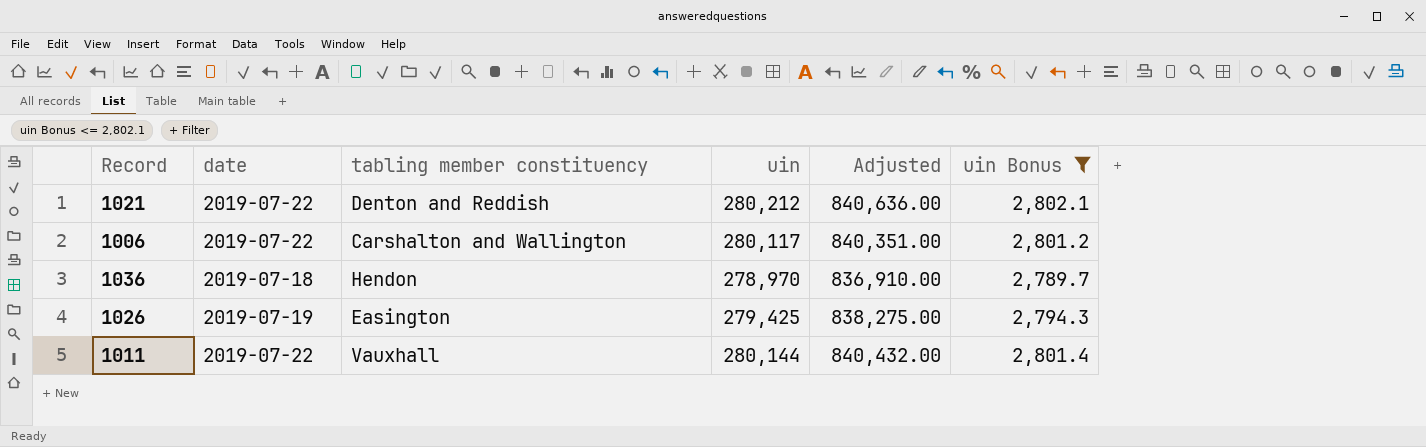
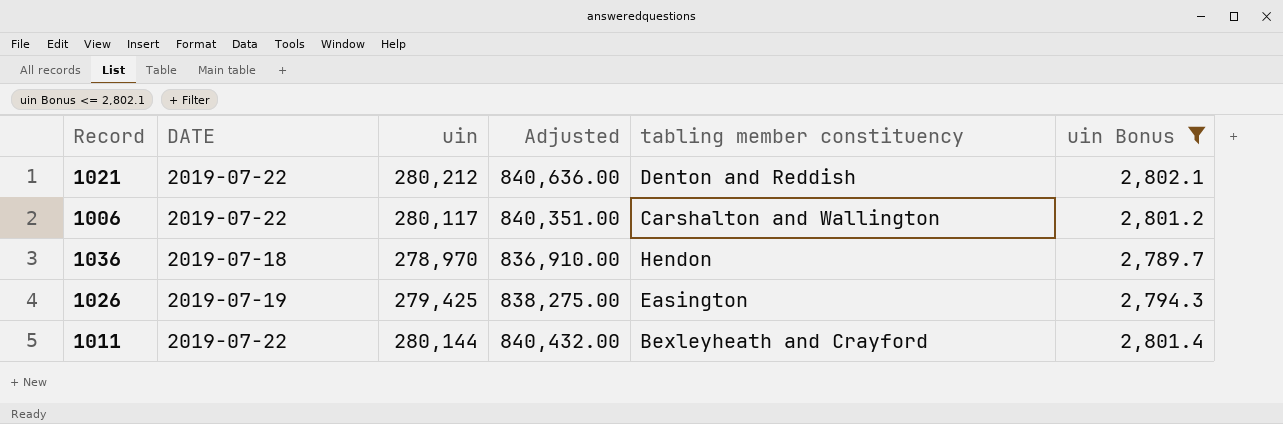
column name: date -> DATE
column tabling member constituency | position: 3 -> 5
1011 | tabling member constituency: Vauxhall -> Bexleyheath and Crayford

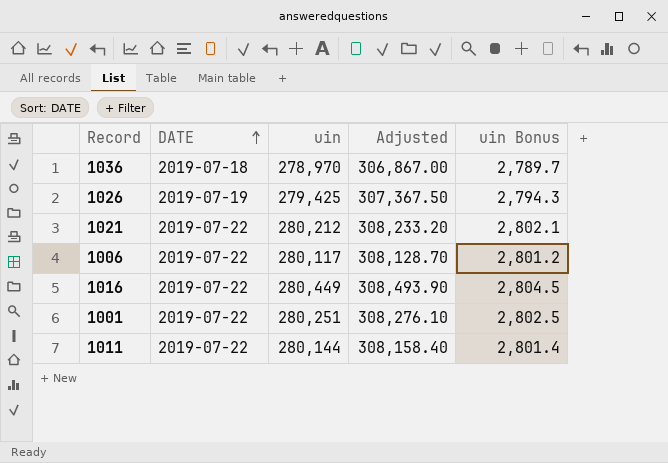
filter: uin Bonus <= 2,802.1 -> none
row order: none -> DATE ascending
column tabling member constituency | position: 5 -> none
column Adjusted | formula: [uin] * 3 -> [uin] * 1.1

